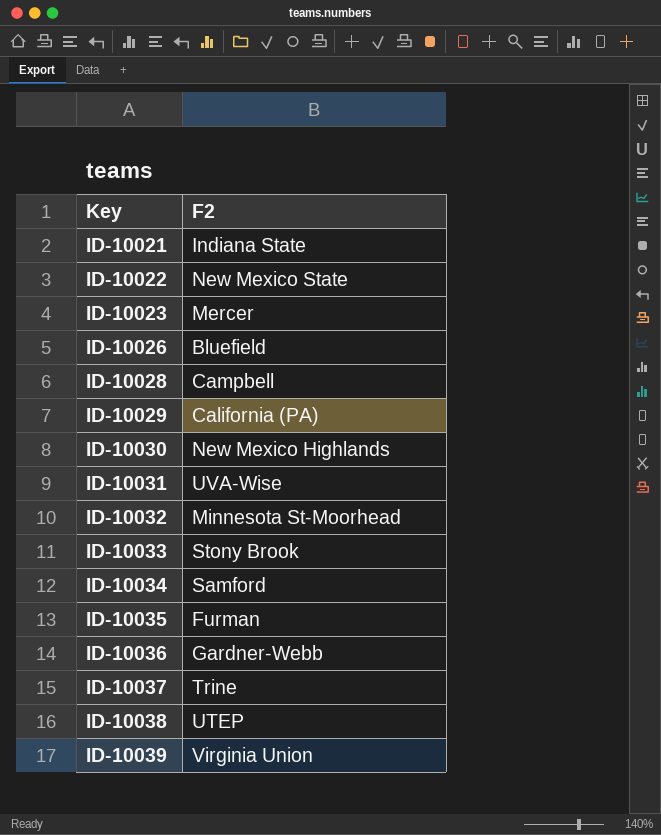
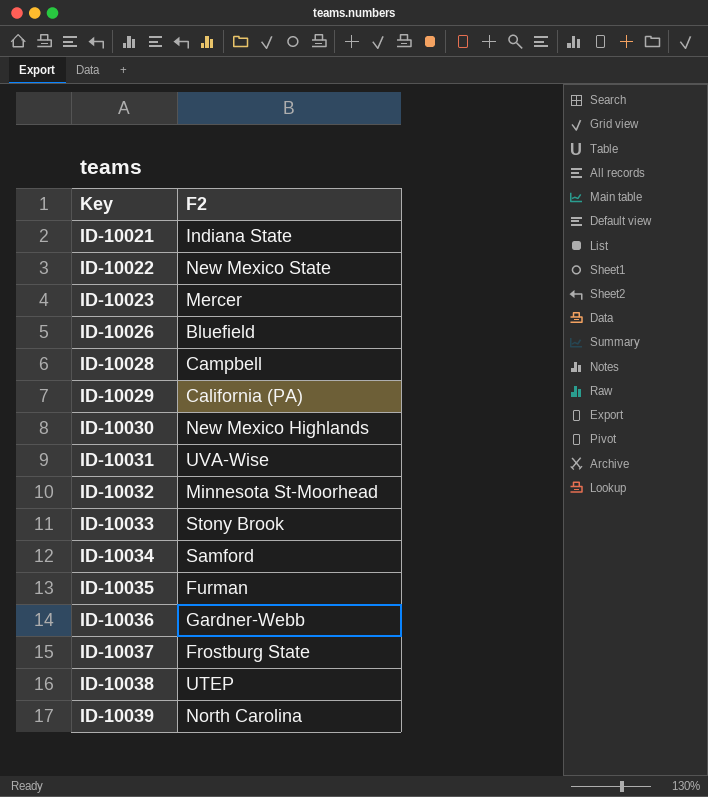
ID-10037 | F2: Trine -> Frostburg State
ID-10039 | F2: Virginia Union -> North Carolina

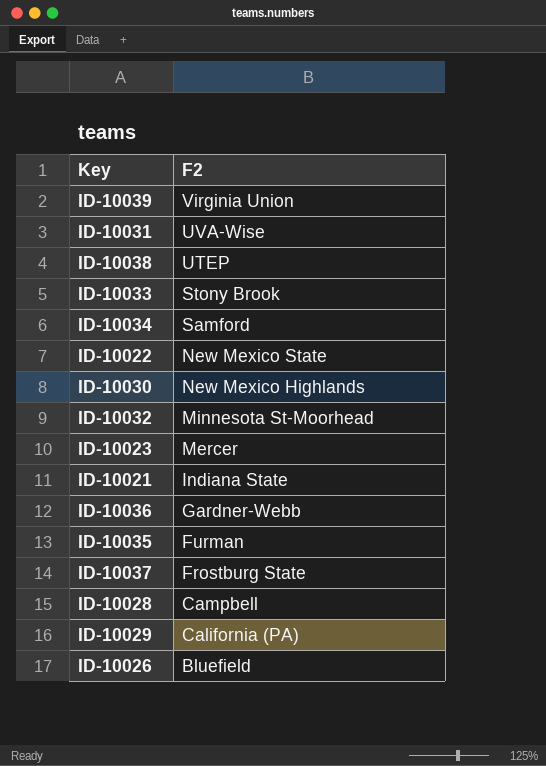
row order: Key ascending -> F2 descending
ID-10039 | F2: North Carolina -> Virginia Union

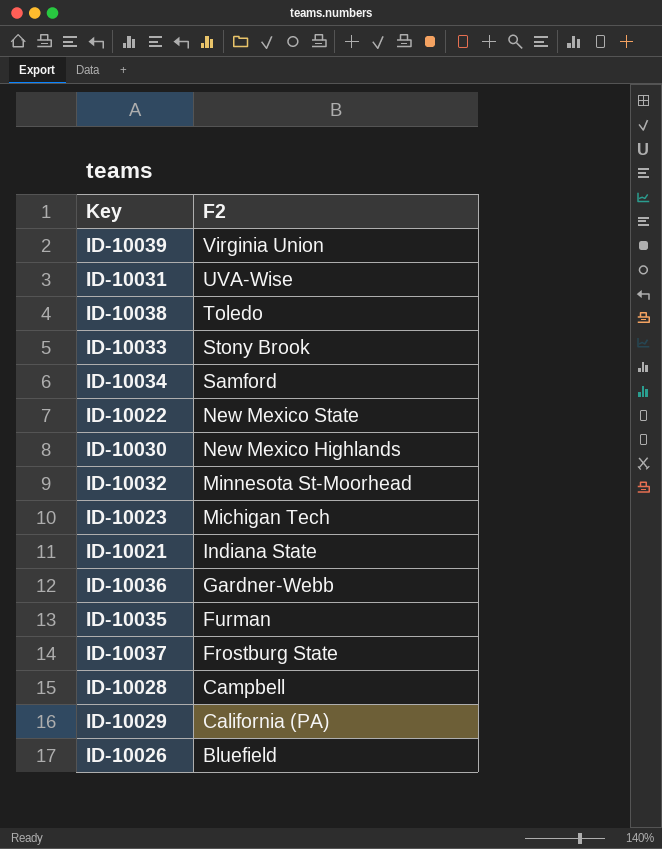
ID-10038 | F2: UTEP -> Toledo
ID-10023 | F2: Mercer -> Michigan Tech

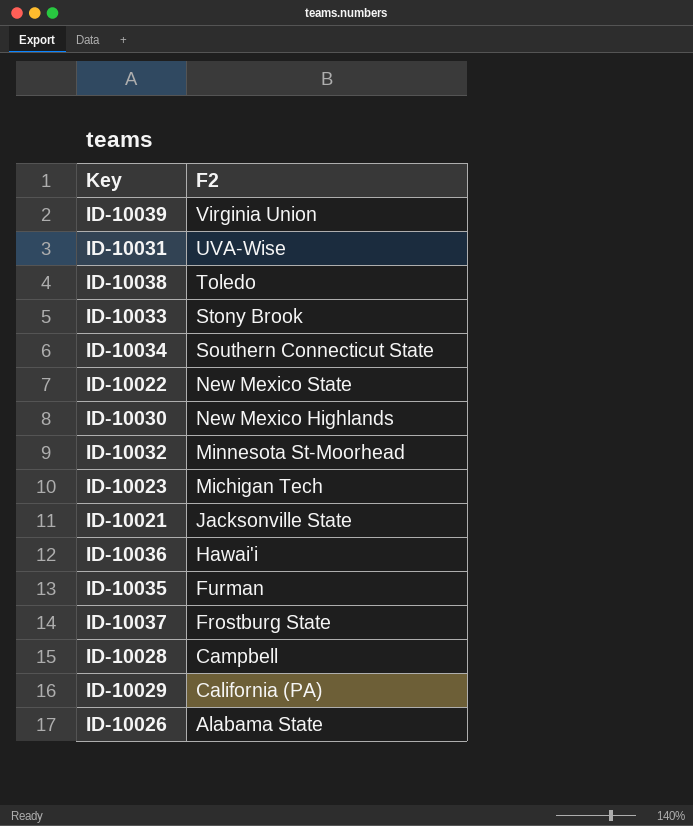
ID-10034 | F2: Samford -> Southern Connecticut State
ID-10021 | F2: Indiana State -> Jacksonville State
ID-10036 | F2: Gardner-Webb -> Hawai'i
ID-10026 | F2: Bluefield -> Alabama State

